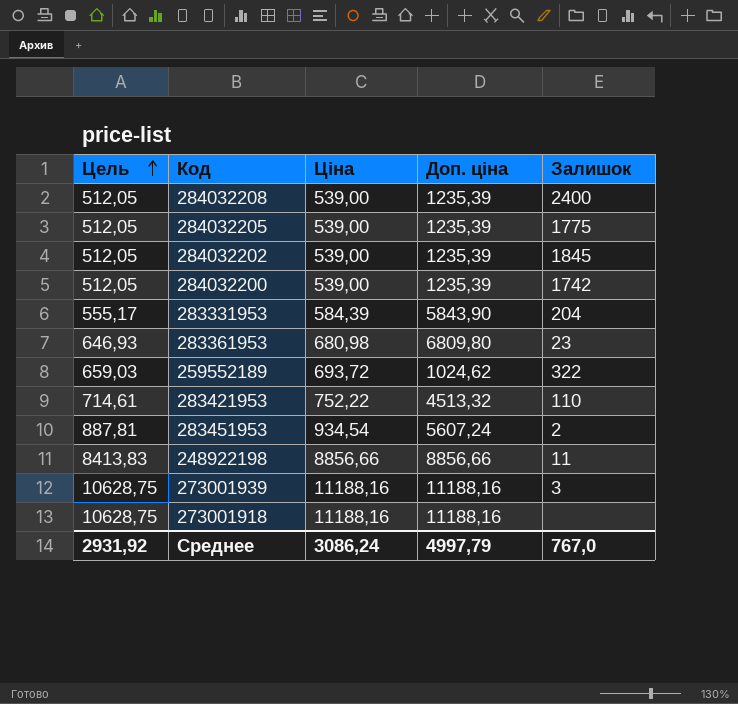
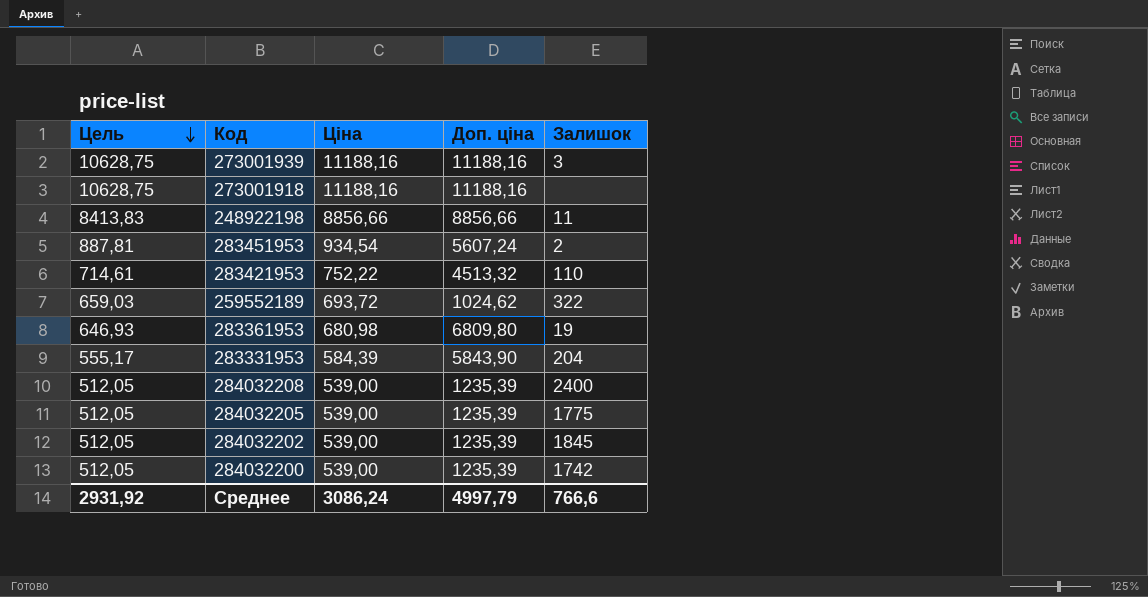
row order: Цель ascending -> Цель descending
283361953 | Залишок: 23 -> 19
Среднее | Залишок: 767,0 -> 766,6

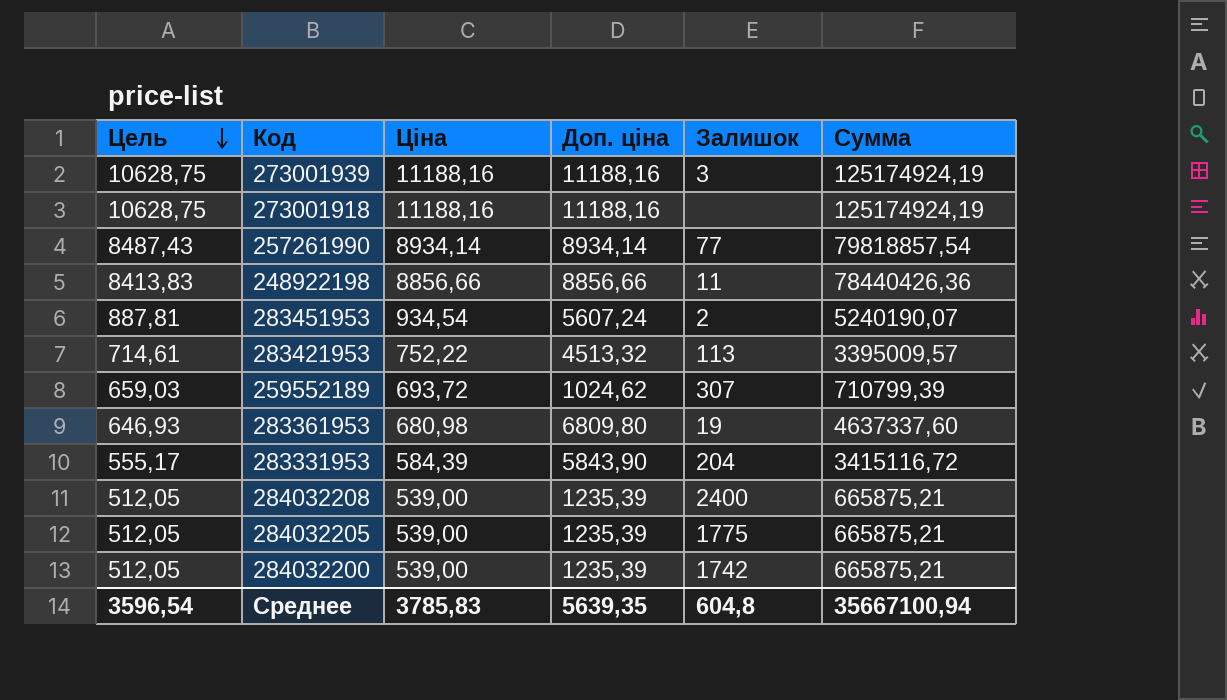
column Сумма | formula: none -> [Ціна] * [Доп. ціна]
row 284032202: 512,05 | 539,00 | 1235,39 | 1845 -> none
row 257261990: none -> 8487,43 | 8934,14 | 8934,14 | 77 | 79818857,54
283421953 | Залишок: 110 -> 113
259552189 | Залишок: 322 -> 307
Среднее | Цель: 2931,92 -> 3596,54
Среднее | Ціна: 3086,24 -> 3785,83
Среднее | Доп. ціна: 4997,79 -> 5639,35
Среднее | Залишок: 766,6 -> 604,8

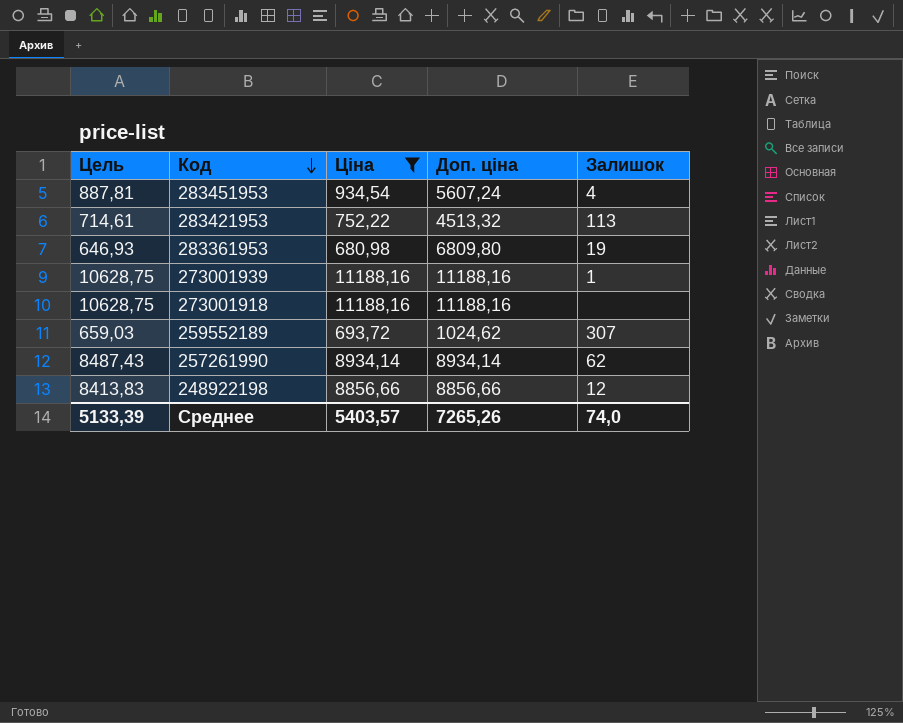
filter: none -> Ціна >= 680,98
row order: Цель descending -> Код descending
column Сумма | formula: [Ціна] * [Доп. ціна] -> none
283451953 | Залишок: 2 -> 4
273001939 | Залишок: 3 -> 1
257261990 | Залишок: 77 -> 62
248922198 | Залишок: 11 -> 12
Среднее | Цель: 3596,54 -> 5133,39
Среднее | Ціна: 3785,83 -> 5403,57
Среднее | Доп. ціна: 5639,35 -> 7265,26
Среднее | Залишок: 604,8 -> 74,0

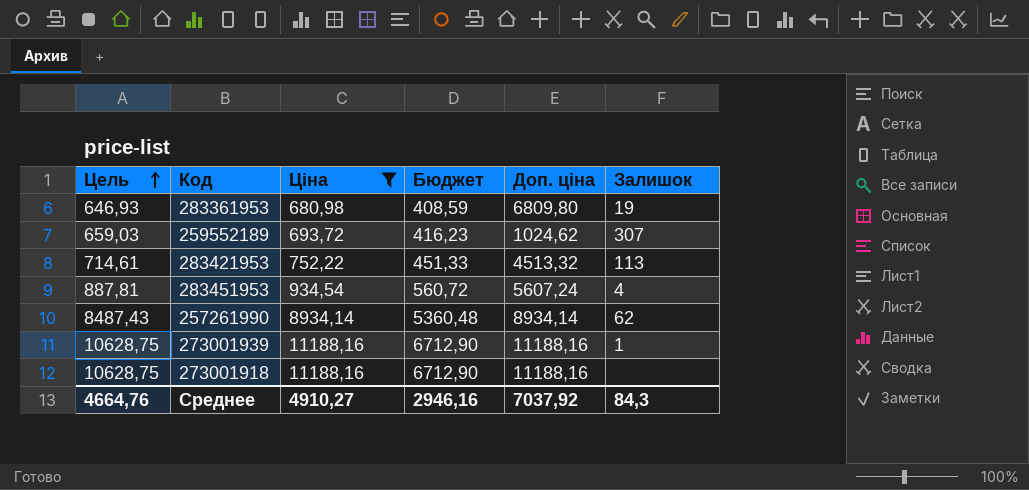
row order: Код descending -> Цель ascending
column Бюджет | formula: none -> [Ціна] * 0,6
row 248922198: 8413,83 | 8856,66 | 8856,66 | 12 -> none
Среднее | Цель: 5133,39 -> 4664,76
Среднее | Ціна: 5403,57 -> 4910,27
Среднее | Доп. ціна: 7265,26 -> 7037,92
Среднее | Залишок: 74,0 -> 84,3

